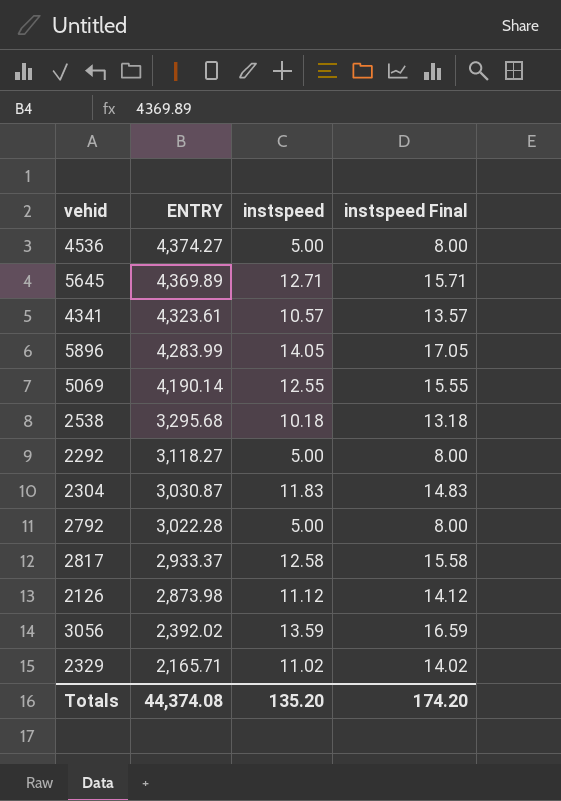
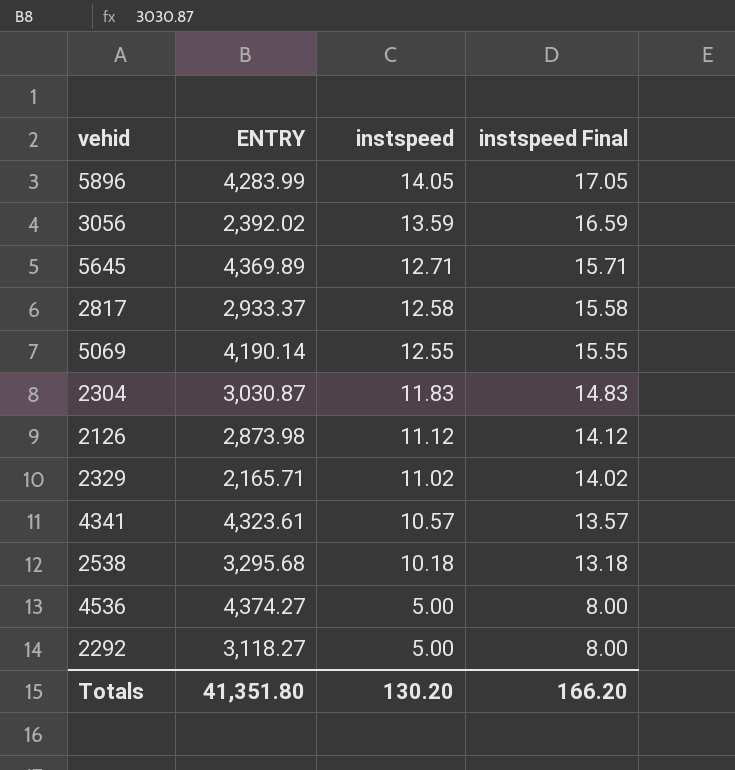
row order: ENTRY descending -> instspeed descending
row 2792: 3,022.28 | 5.00 | 8.00 -> none
Totals | ENTRY: 44,374.08 -> 41,351.80
Totals | instspeed: 135.20 -> 130.20
Totals | instspeed Final: 174.20 -> 166.20

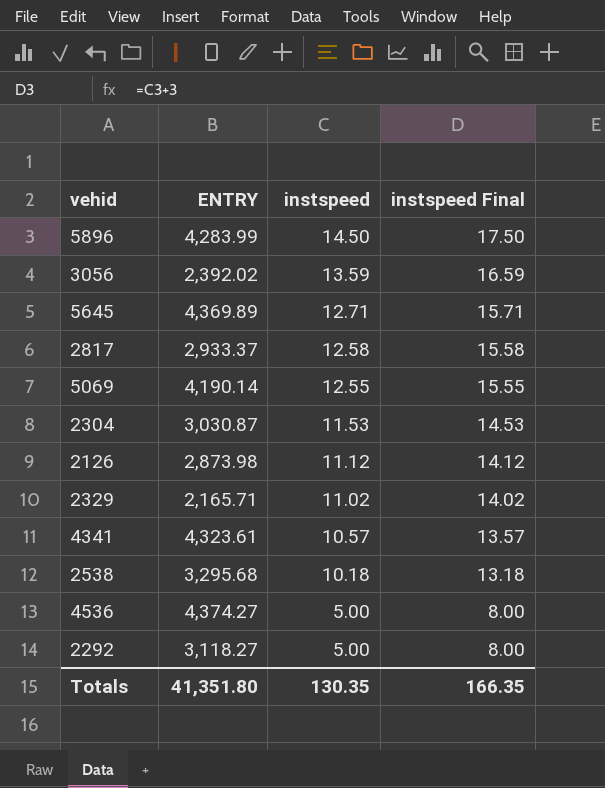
5896 | instspeed: 14.05 -> 14.50
5896 | instspeed Final: 17.05 -> 17.50
2304 | instspeed: 11.83 -> 11.53
2304 | instspeed Final: 14.83 -> 14.53
Totals | instspeed: 130.20 -> 130.35
Totals | instspeed Final: 166.20 -> 166.35

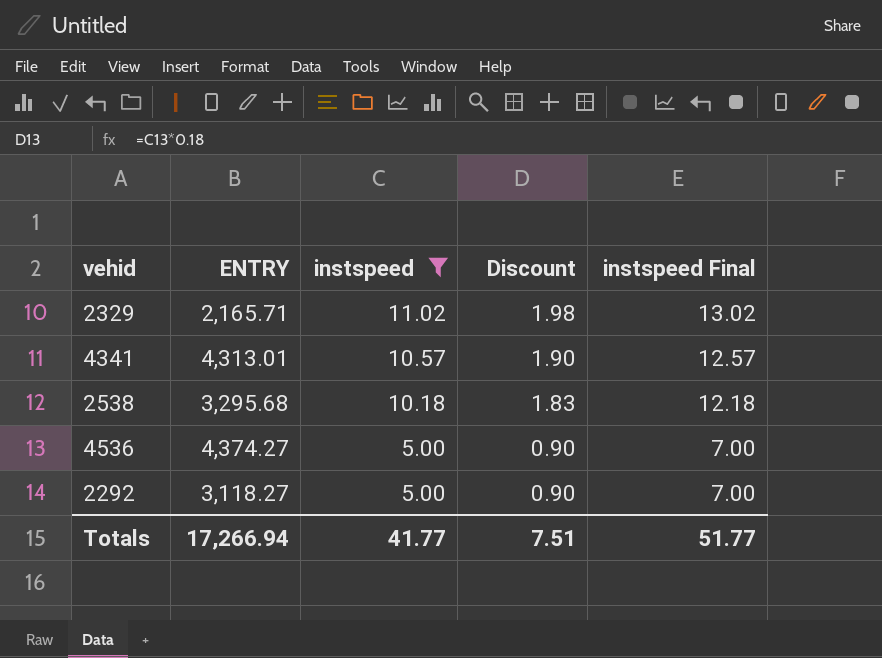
filter: none -> instspeed <= 11.02
column Discount | formula: none -> [instspeed] * 0.18
column instspeed Final | formula: [instspeed] + 3 -> [instspeed] + 2
4341 | ENTRY: 4,323.61 -> 4,313.01
Totals | ENTRY: 41,351.80 -> 17,266.94
Totals | instspeed: 130.35 -> 41.77
Totals | instspeed Final: 166.35 -> 51.77

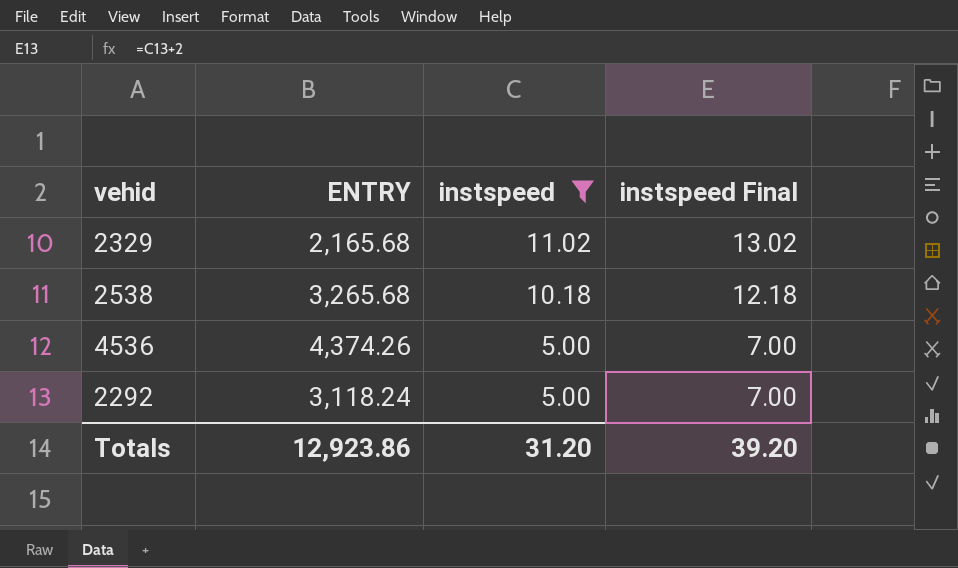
column Discount | formula: [instspeed] * 0.18 -> none
row 4341: 4,313.01 | 10.57 | 1.90 | 12.57 -> none
2329 | ENTRY: 2,165.71 -> 2,165.68
2538 | ENTRY: 3,295.68 -> 3,265.68
4536 | ENTRY: 4,374.27 -> 4,374.26
2292 | ENTRY: 3,118.27 -> 3,118.24
Totals | ENTRY: 17,266.94 -> 12,923.86
Totals | instspeed: 41.77 -> 31.20
Totals | instspeed Final: 51.77 -> 39.20

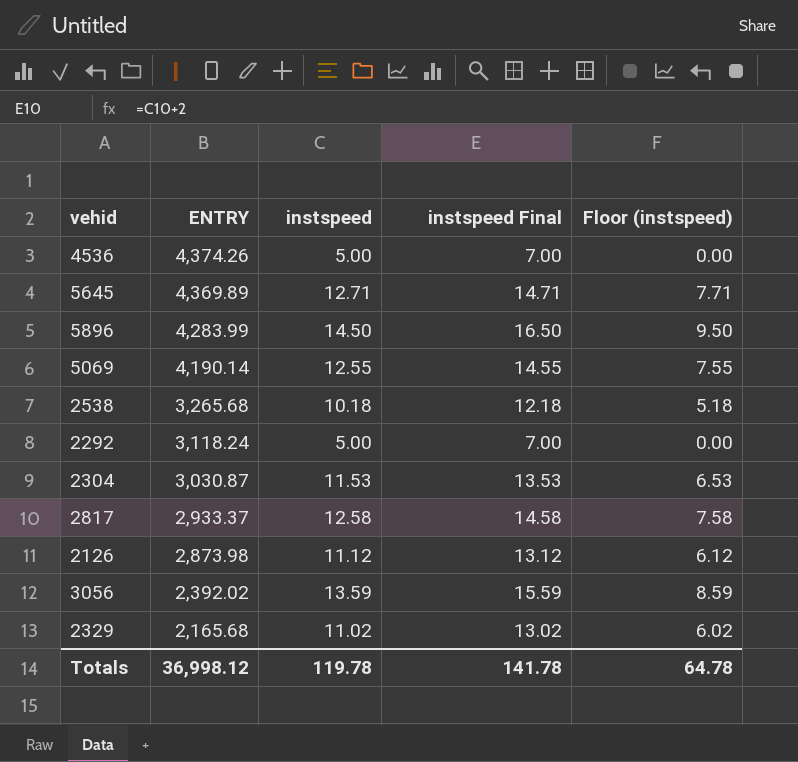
filter: instspeed <= 11.02 -> none
row order: instspeed descending -> ENTRY descending
column Floor (instspeed) | formula: none -> [instspeed] - 5
Totals | ENTRY: 12,923.86 -> 36,998.12
Totals | instspeed: 31.20 -> 119.78
Totals | instspeed Final: 39.20 -> 141.78

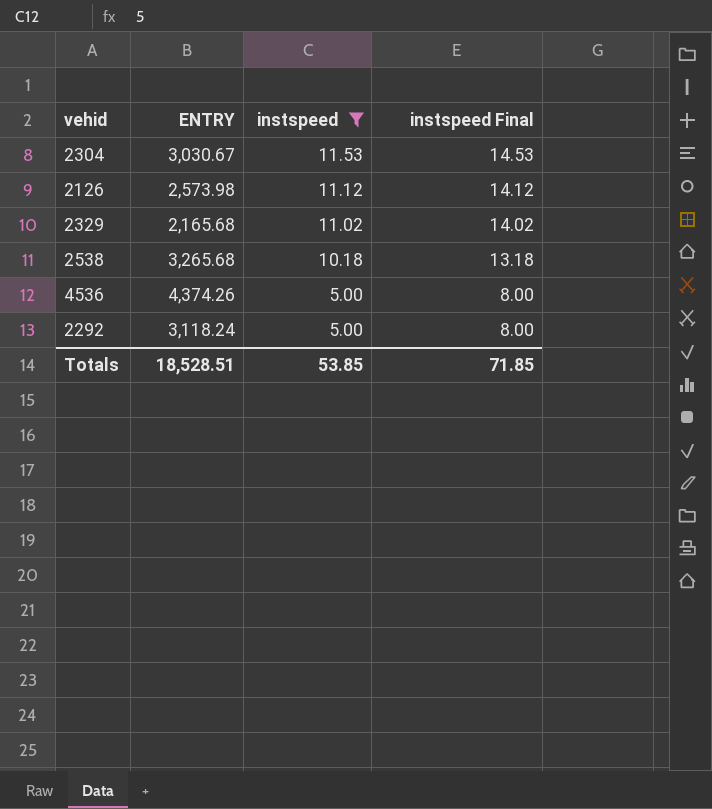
filter: none -> instspeed <= 11.53
row order: ENTRY descending -> instspeed descending
column Floor (instspeed) | formula: [instspeed] - 5 -> none
column instspeed Final | formula: [instspeed] + 2 -> [instspeed] + 3
2304 | ENTRY: 3,030.87 -> 3,030.67
2126 | ENTRY: 2,873.98 -> 2,573.98
Totals | ENTRY: 36,998.12 -> 18,528.51
Totals | instspeed: 119.78 -> 53.85
Totals | instspeed Final: 141.78 -> 71.85

